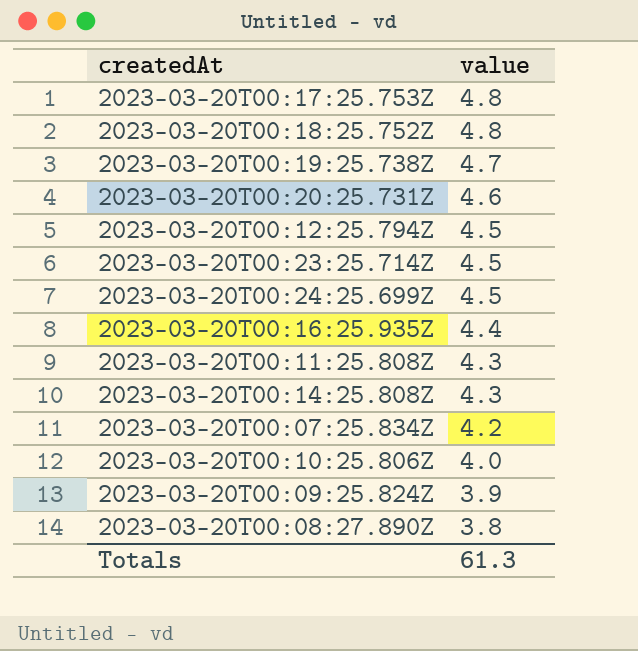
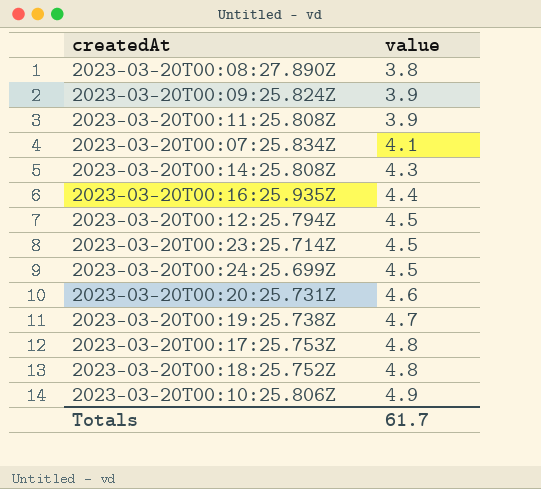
row order: value descending -> value ascending
2023-03-20T00:11:25.808Z | value: 4.3 -> 3.9
2023-03-20T00:07:25.834Z | value: 4.2 -> 4.1
2023-03-20T00:10:25.806Z | value: 4.0 -> 4.9
Totals | value: 61.3 -> 61.7

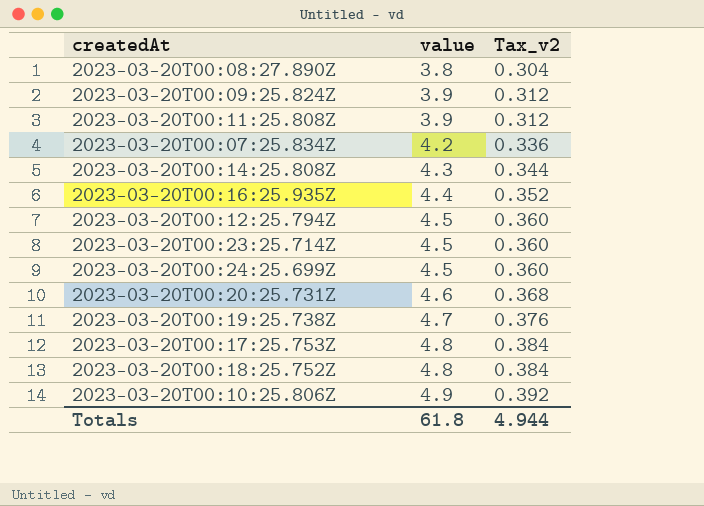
column Tax_v2 | formula: none -> [value] * 0.08
2023-03-20T00:07:25.834Z | value: 4.1 -> 4.2
Totals | value: 61.7 -> 61.8

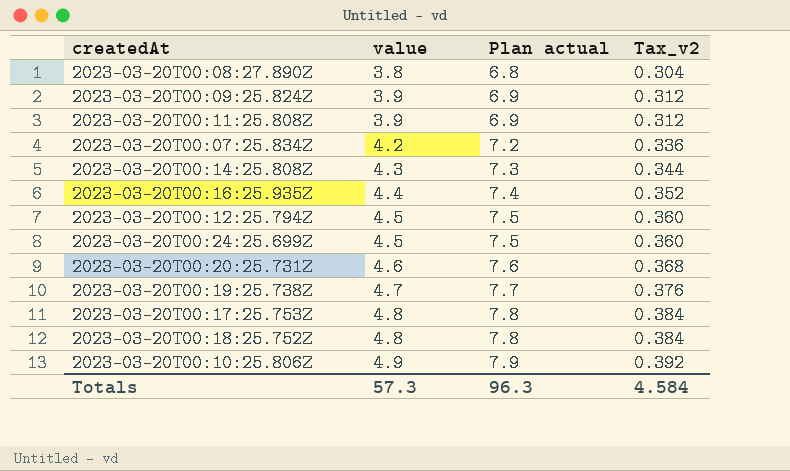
column Plan actual | formula: none -> [value] + 3
row 2023-03-20T00:23:25.714Z: 4.5 | 0.360 -> none
Totals | value: 61.8 -> 57.3
Totals | Tax_v2: 4.944 -> 4.584

